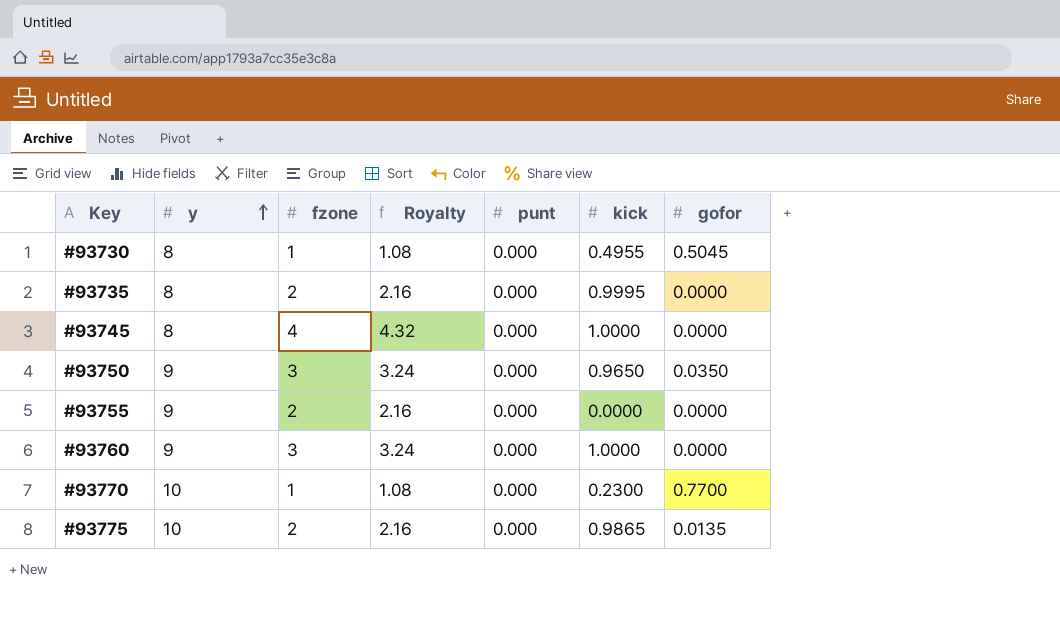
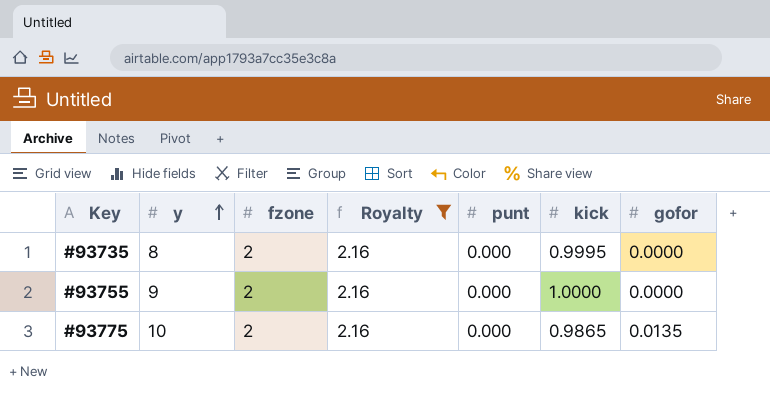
filter: none -> Royalty = 2.16
#93755 | kick: 0.0000 -> 1.0000

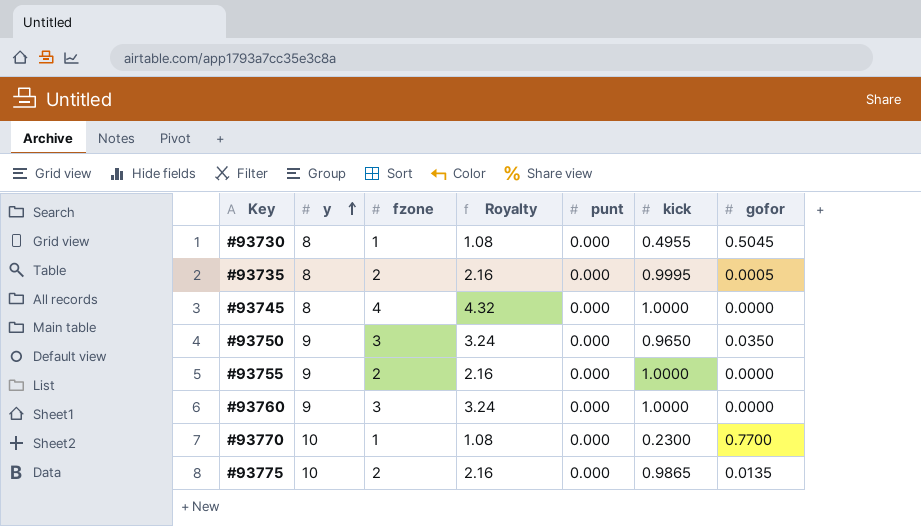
filter: Royalty = 2.16 -> none
#93735 | gofor: 0.0000 -> 0.0005

